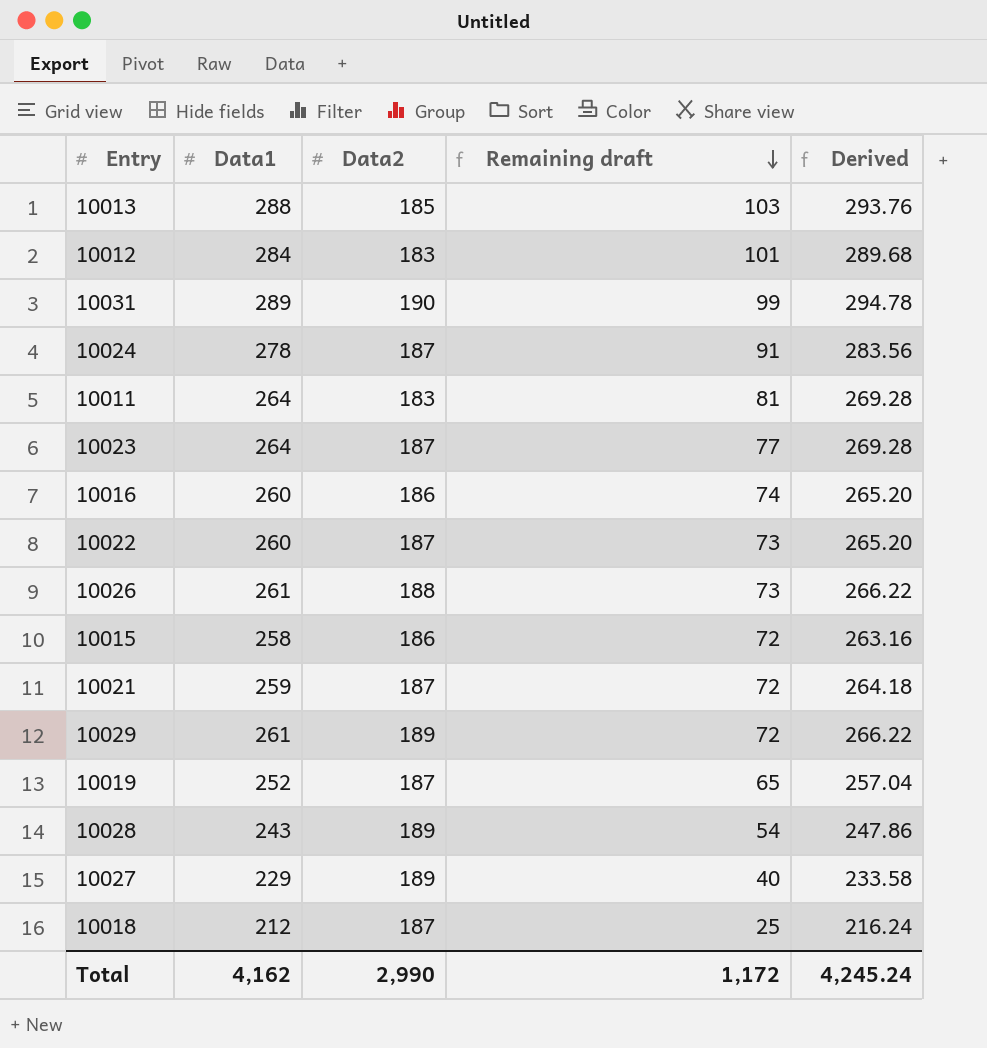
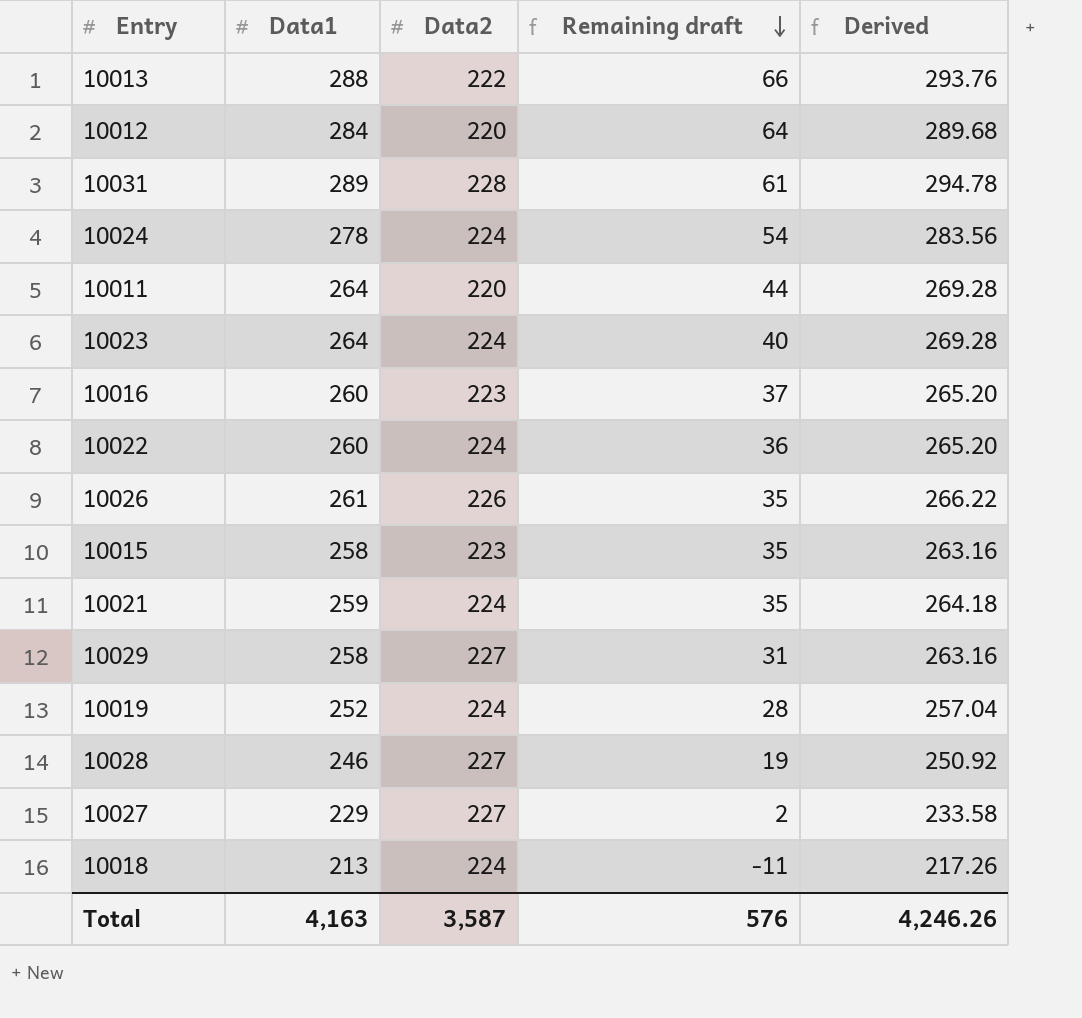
10013 | Data2: 185 -> 222
10013 | Remaining draft: 103 -> 66
10012 | Data2: 183 -> 220
10012 | Remaining draft: 101 -> 64
10031 | Data2: 190 -> 228
10031 | Remaining draft: 99 -> 61
10024 | Data2: 187 -> 224
10024 | Remaining draft: 91 -> 54
10011 | Data2: 183 -> 220
10011 | Remaining draft: 81 -> 44
10023 | Data2: 187 -> 224
10023 | Remaining draft: 77 -> 40
10016 | Data2: 186 -> 223
10016 | Remaining draft: 74 -> 37
10022 | Data2: 187 -> 224
10022 | Remaining draft: 73 -> 36
10026 | Data2: 188 -> 226
10026 | Remaining draft: 73 -> 35
10015 | Data2: 186 -> 223
10015 | Remaining draft: 72 -> 35
10021 | Data2: 187 -> 224
10021 | Remaining draft: 72 -> 35
10029 | Data1: 261 -> 258
10029 | Data2: 189 -> 227
10029 | Remaining draft: 72 -> 31
10029 | Derived: 266.22 -> 263.16
10019 | Data2: 187 -> 224
10019 | Remaining draft: 65 -> 28
10028 | Data1: 243 -> 246
10028 | Data2: 189 -> 227
10028 | Remaining draft: 54 -> 19
10028 | Derived: 247.86 -> 250.92
10027 | Data2: 189 -> 227
10027 | Remaining draft: 40 -> 2
10018 | Data1: 212 -> 213
10018 | Data2: 187 -> 224
10018 | Remaining draft: 25 -> -11
10018 | Derived: 216.24 -> 217.26
Total | Data1: 4,162 -> 4,163
Total | Data2: 2,990 -> 3,587
Total | Remaining draft: 1,172 -> 576
Total | Derived: 4,245.24 -> 4,246.26

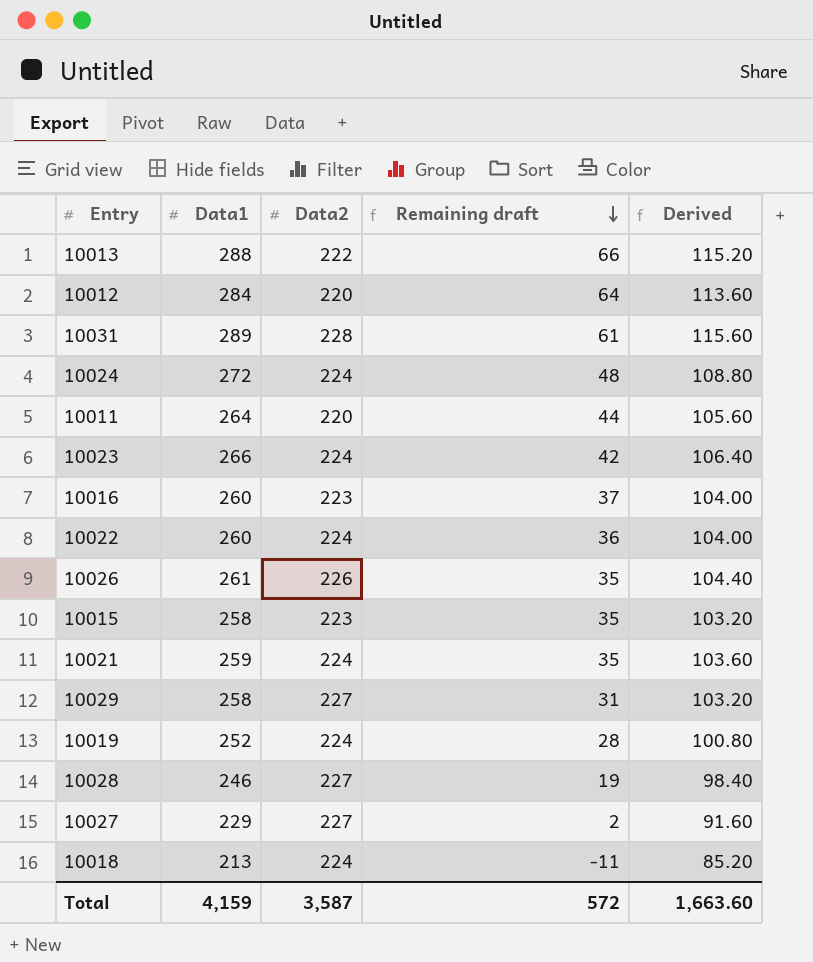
column Derived | formula: [Data1] * 1.02 -> [Data1] * 0.4
10024 | Data1: 278 -> 272
10024 | Remaining draft: 54 -> 48
10023 | Data1: 264 -> 266
10023 | Remaining draft: 40 -> 42
Total | Data1: 4,163 -> 4,159
Total | Remaining draft: 576 -> 572
Total | Derived: 4,246.26 -> 1,663.60

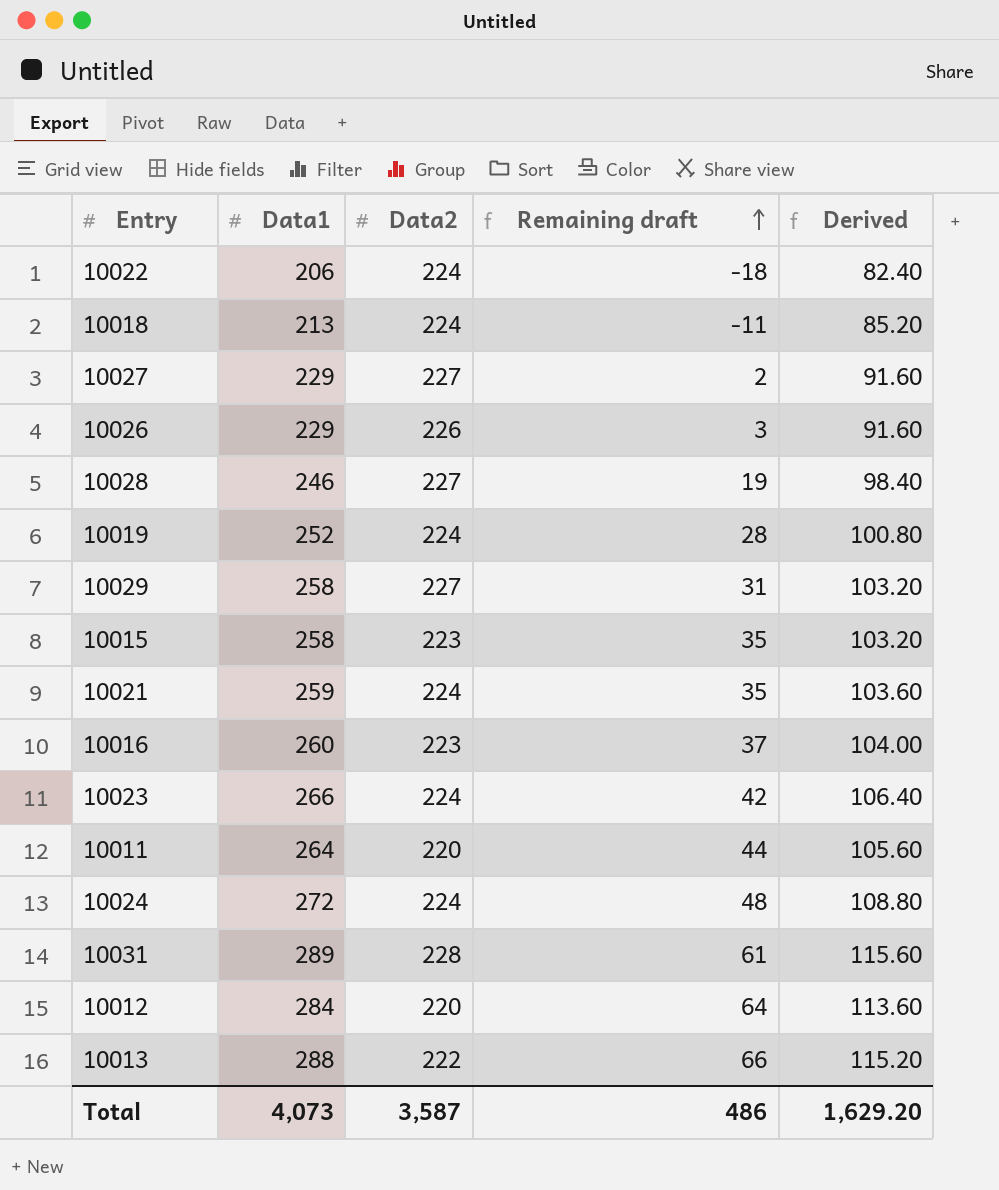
row order: Remaining draft descending -> Remaining draft ascending
10022 | Data1: 260 -> 206
10022 | Remaining draft: 36 -> -18
10022 | Derived: 104.00 -> 82.40
10026 | Data1: 261 -> 229
10026 | Remaining draft: 35 -> 3
10026 | Derived: 104.40 -> 91.60
Total | Data1: 4,159 -> 4,073
Total | Remaining draft: 572 -> 486
Total | Derived: 1,663.60 -> 1,629.20

